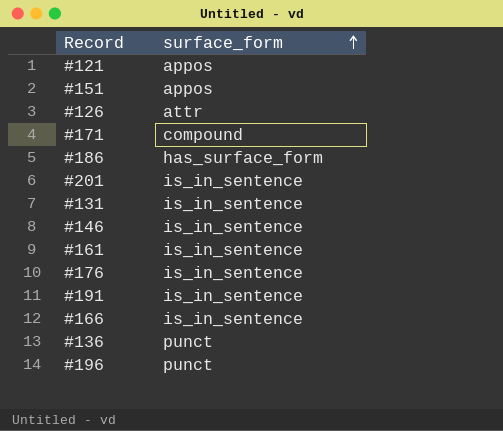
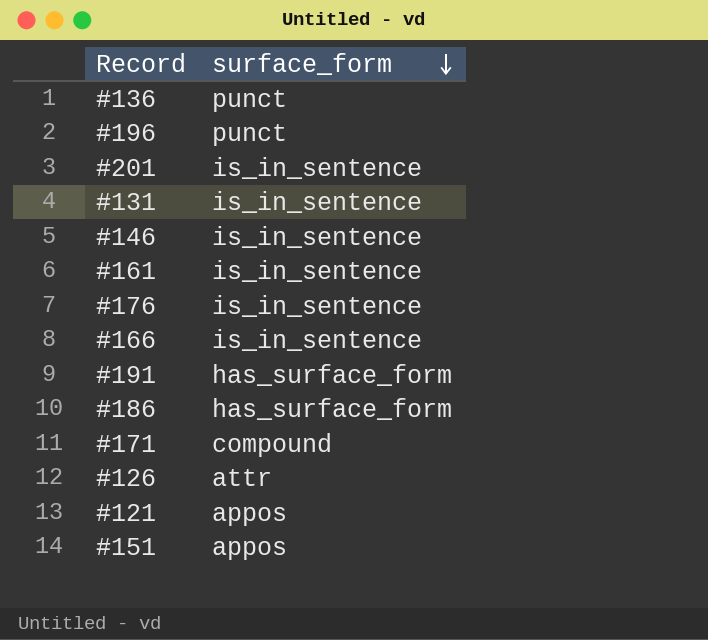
row order: surface_form ascending -> surface_form descending
#191 | surface_form: is_in_sentence -> has_surface_form

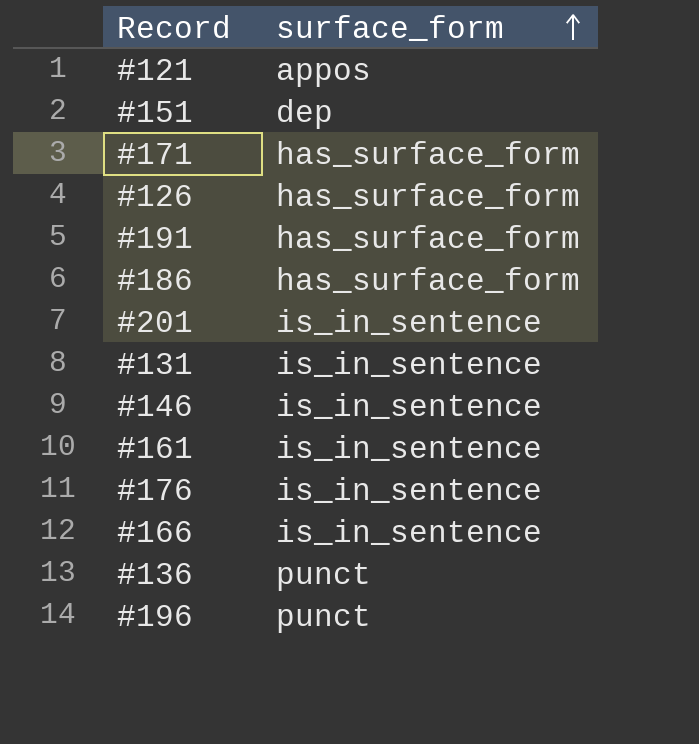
row order: surface_form descending -> surface_form ascending
#151 | surface_form: appos -> dep
#171 | surface_form: compound -> has_surface_form
#126 | surface_form: attr -> has_surface_form

